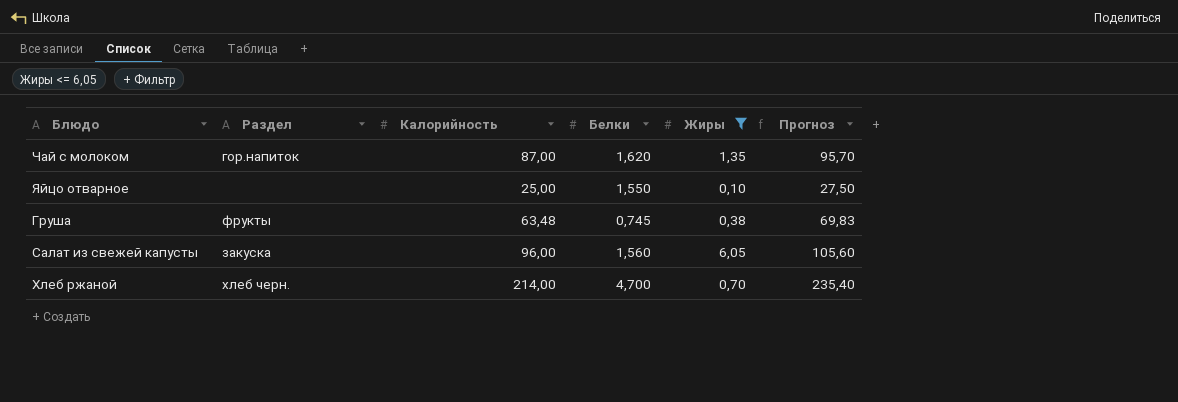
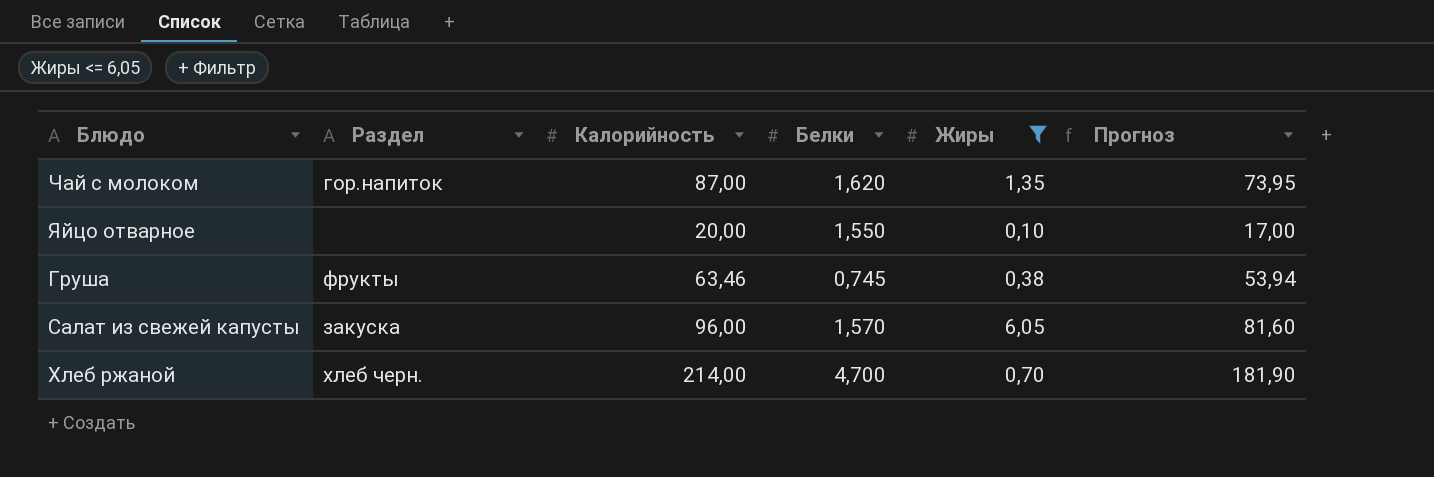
column Прогноз | formula: [Калорийность] * 1,1 -> [Калорийность] * 0,85
Яйцо отварное | Калорийность: 25,00 -> 20,00
Груша | Калорийность: 63,48 -> 63,46
Салат из свежей капусты | Белки: 1,560 -> 1,570

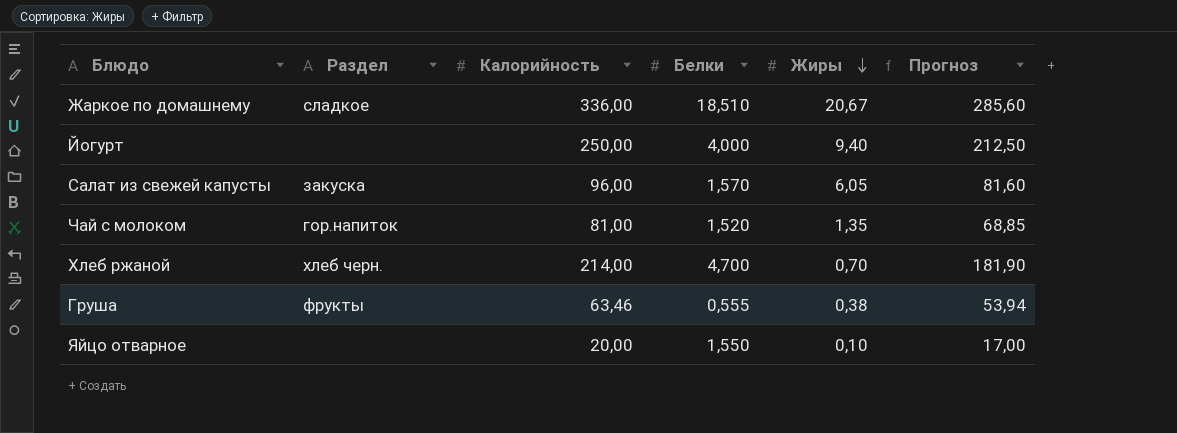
filter: Жиры <= 6,05 -> none
row order: none -> Жиры descending
Чай с молоком | Калорийность: 87,00 -> 81,00
Чай с молоком | Белки: 1,620 -> 1,520
Чай с молоком | Прогноз: 73,95 -> 68,85
Груша | Белки: 0,745 -> 0,555

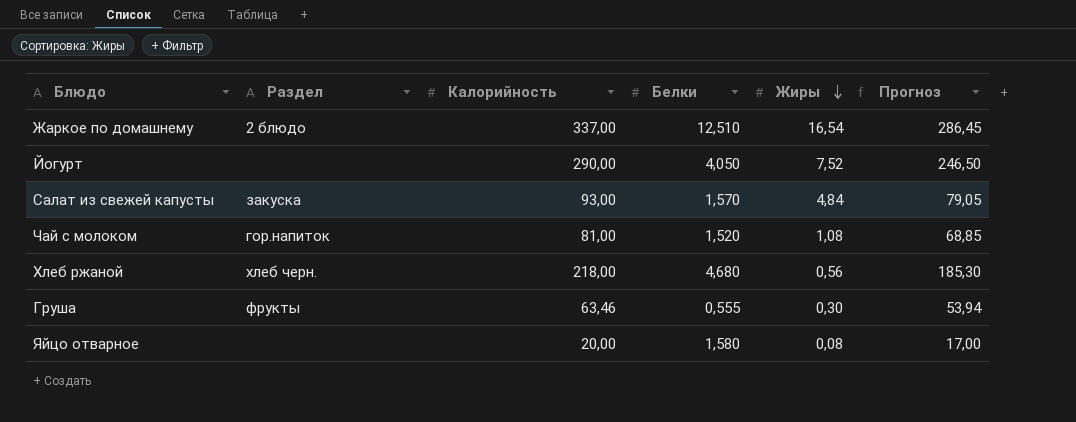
Жаркое по домашнему | Раздел: сладкое -> 2 блюдо
Жаркое по домашнему | Калорийность: 336,00 -> 337,00
Жаркое по домашнему | Белки: 18,510 -> 12,510
Жаркое по домашнему | Жиры: 20,67 -> 16,54
Жаркое по домашнему | Прогноз: 285,60 -> 286,45
Йогурт | Калорийность: 250,00 -> 290,00
Йогурт | Белки: 4,000 -> 4,050
Йогурт | Жиры: 9,40 -> 7,52
Йогурт | Прогноз: 212,50 -> 246,50
Салат из свежей капусты | Калорийность: 96,00 -> 93,00
Салат из свежей капусты | Жиры: 6,05 -> 4,84
Салат из свежей капусты | Прогноз: 81,60 -> 79,05
Чай с молоком | Жиры: 1,35 -> 1,08
Хлеб ржаной | Калорийность: 214,00 -> 218,00
Хлеб ржаной | Белки: 4,700 -> 4,680
Хлеб ржаной | Жиры: 0,70 -> 0,56
Хлеб ржаной | Прогноз: 181,90 -> 185,30
Груша | Жиры: 0,38 -> 0,30
Яйцо отварное | Белки: 1,550 -> 1,580
Яйцо отварное | Жиры: 0,10 -> 0,08

